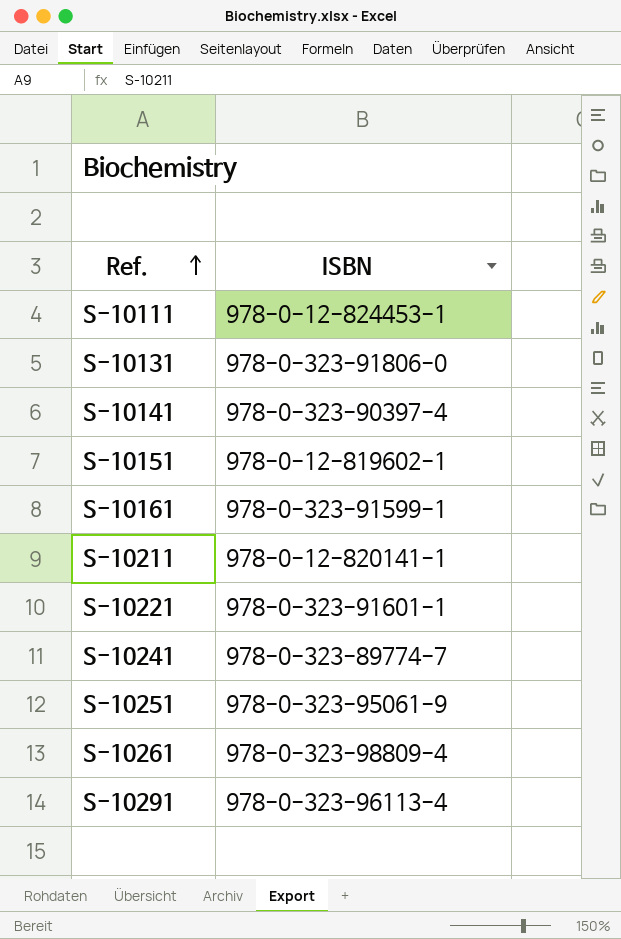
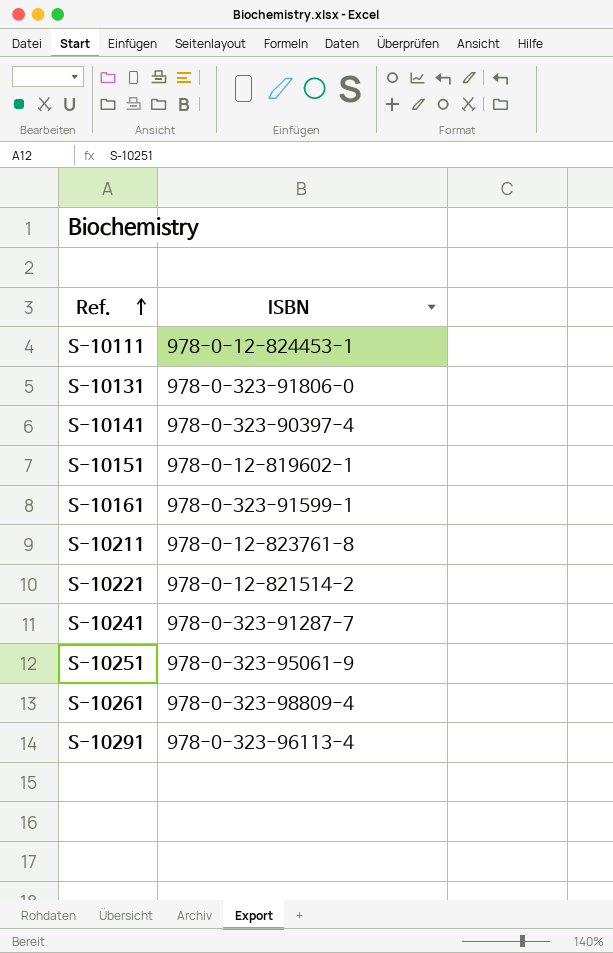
S-10211 | ISBN: 978-0-12-820141-1 -> 978-0-12-823761-8
S-10221 | ISBN: 978-0-323-91601-1 -> 978-0-12-821514-2
S-10241 | ISBN: 978-0-323-89774-7 -> 978-0-323-91287-7

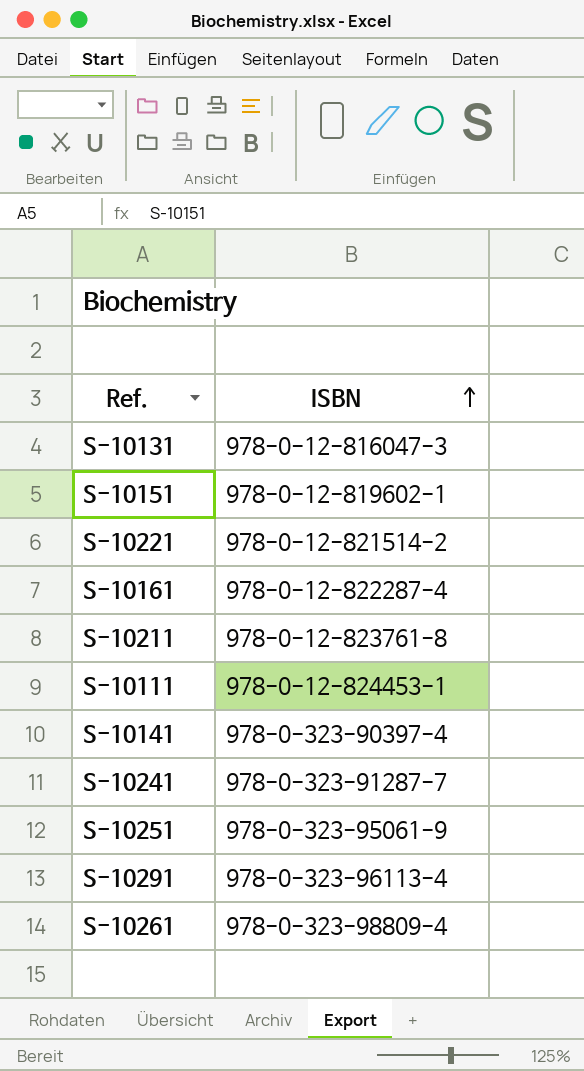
row order: Ref. ascending -> ISBN ascending
S-10131 | ISBN: 978-0-323-91806-0 -> 978-0-12-816047-3
S-10161 | ISBN: 978-0-323-91599-1 -> 978-0-12-822287-4

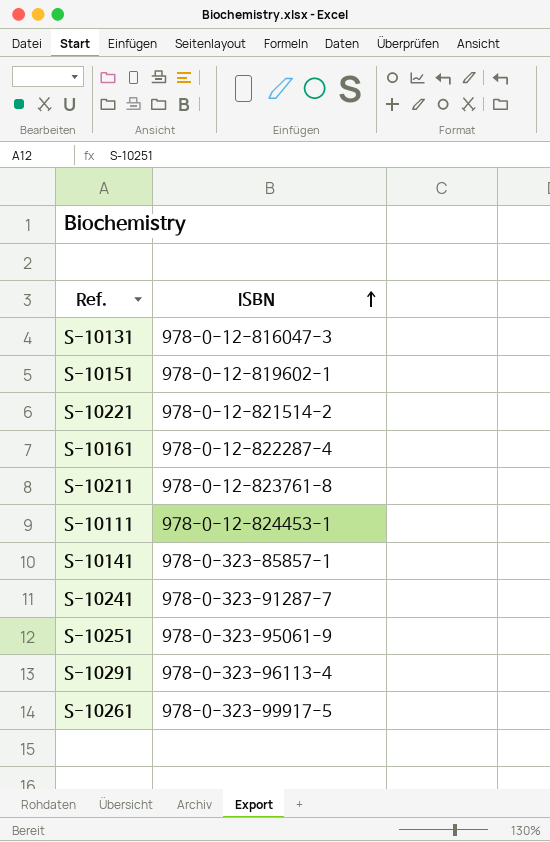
S-10141 | ISBN: 978-0-323-90397-4 -> 978-0-323-85857-1
S-10261 | ISBN: 978-0-323-98809-4 -> 978-0-323-99917-5

